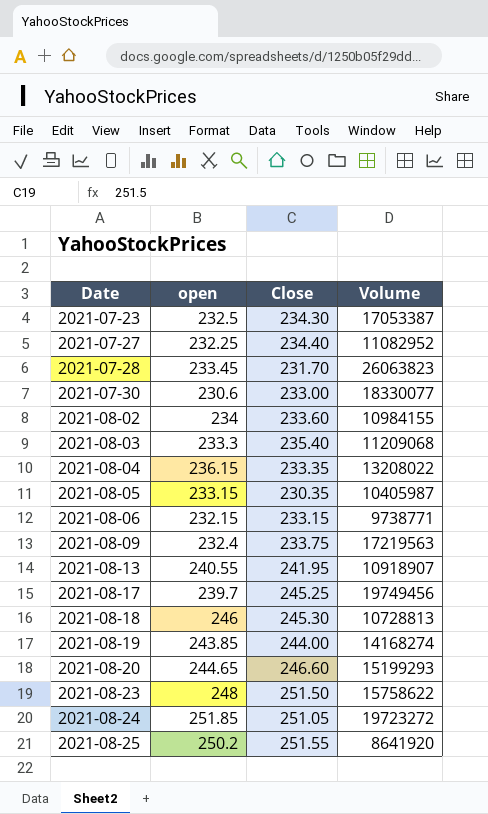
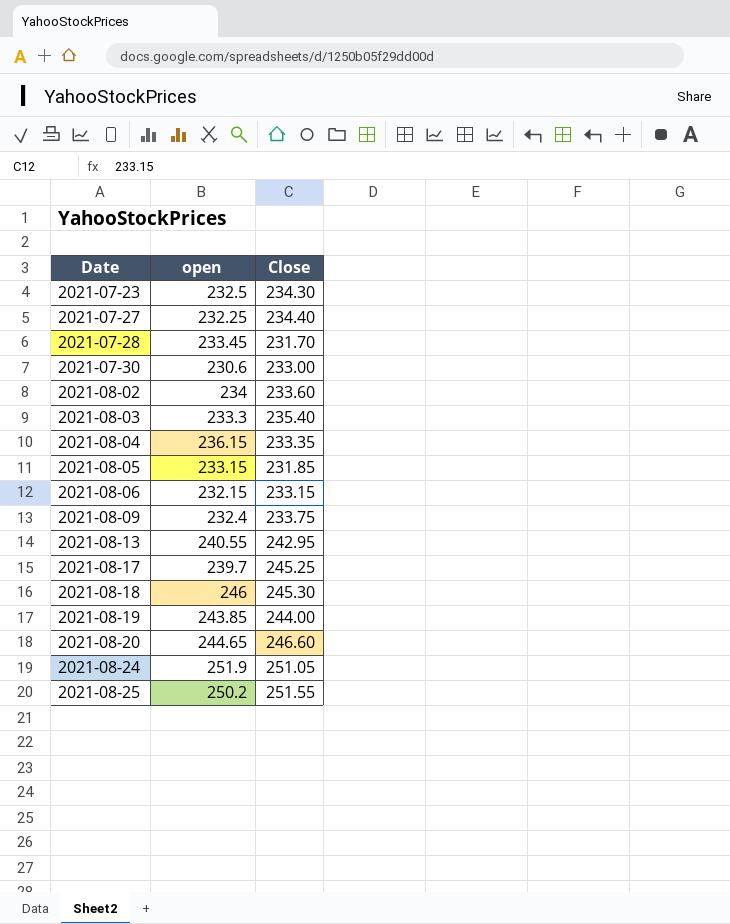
column Volume | position: 4 -> none
row 2021-08-23: 248 | 251.50 | 15758622 -> none
2021-08-05 | Close: 230.35 -> 231.85
2021-08-13 | Close: 241.95 -> 242.95
2021-08-24 | open: 251.85 -> 251.9

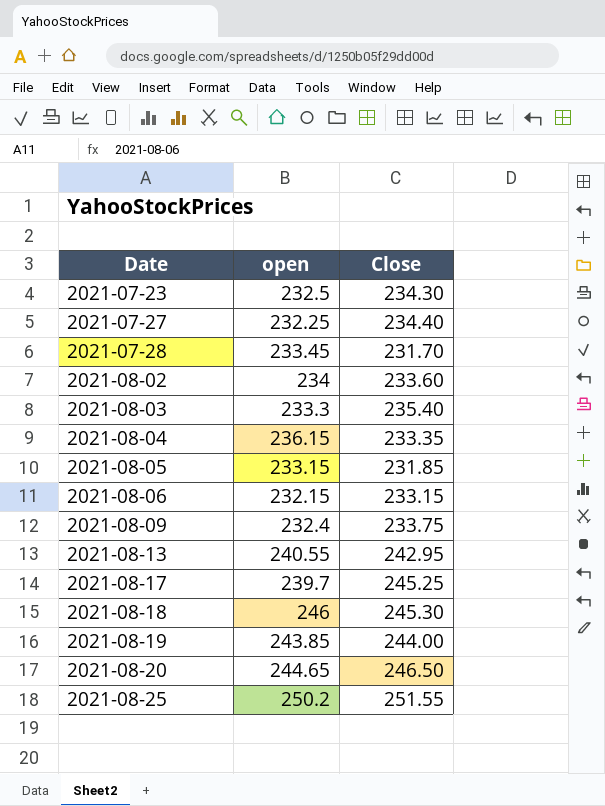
row 2021-07-30: 230.6 | 233.00 -> none
row 2021-08-24: 251.9 | 251.05 -> none
2021-08-20 | Close: 246.60 -> 246.50

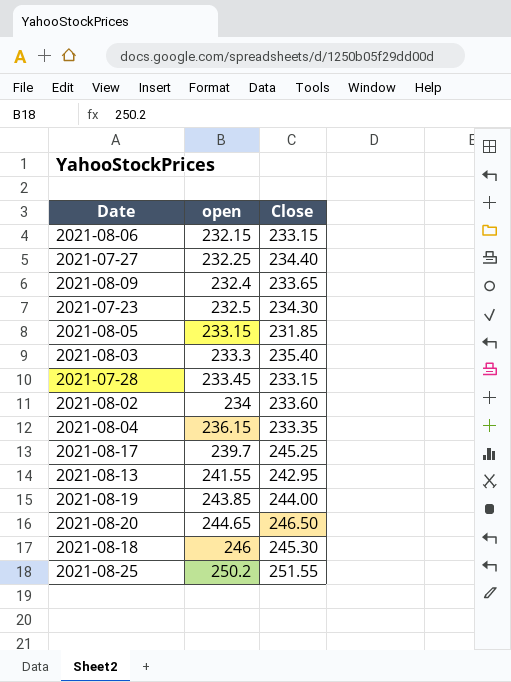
row order: Date ascending -> open ascending
2021-08-09 | Close: 233.75 -> 233.65
2021-07-28 | Close: 231.70 -> 233.15
2021-08-13 | open: 240.55 -> 241.55

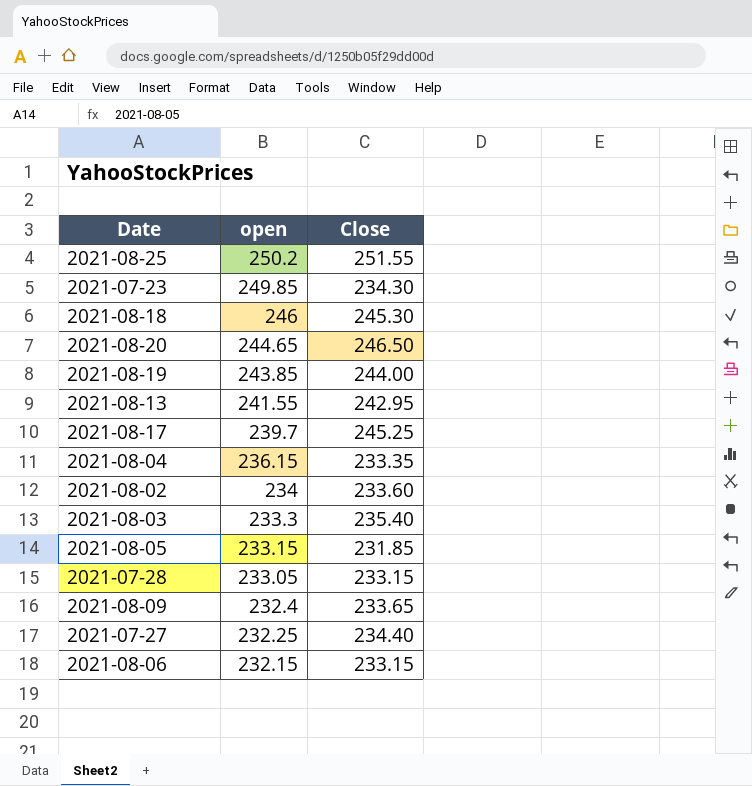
row order: open ascending -> open descending
2021-07-23 | open: 232.5 -> 249.85
2021-07-28 | open: 233.45 -> 233.05

